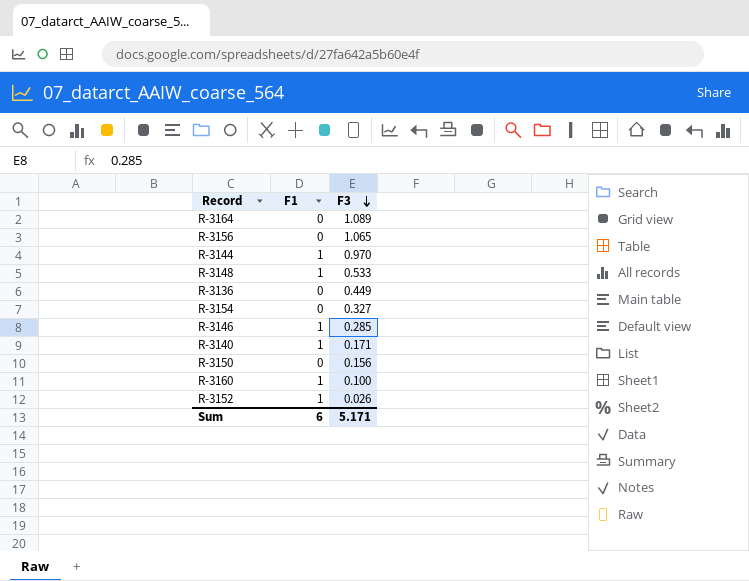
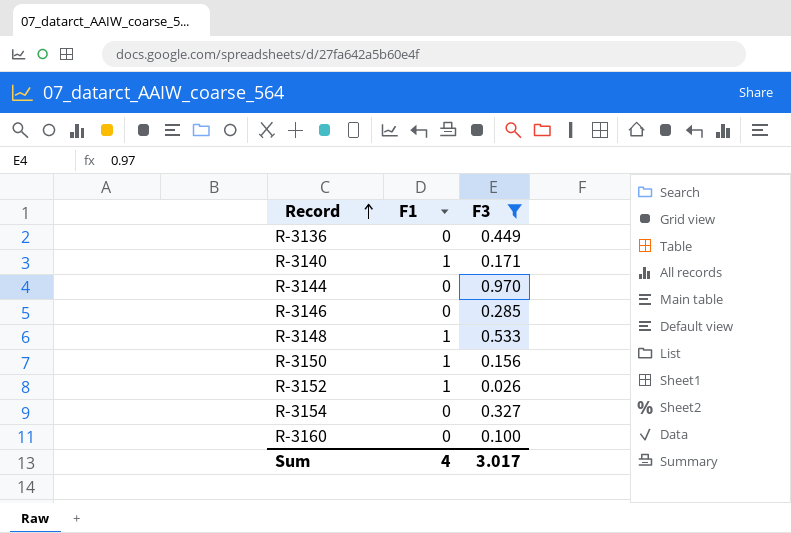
filter: none -> F3 <= 0.970
row order: F3 descending -> Record ascending
R-3144 | F1: 1 -> 0
R-3146 | F1: 1 -> 0
R-3150 | F1: 0 -> 1
R-3160 | F1: 1 -> 0
Sum | F1: 6 -> 4
Sum | F3: 5.171 -> 3.017

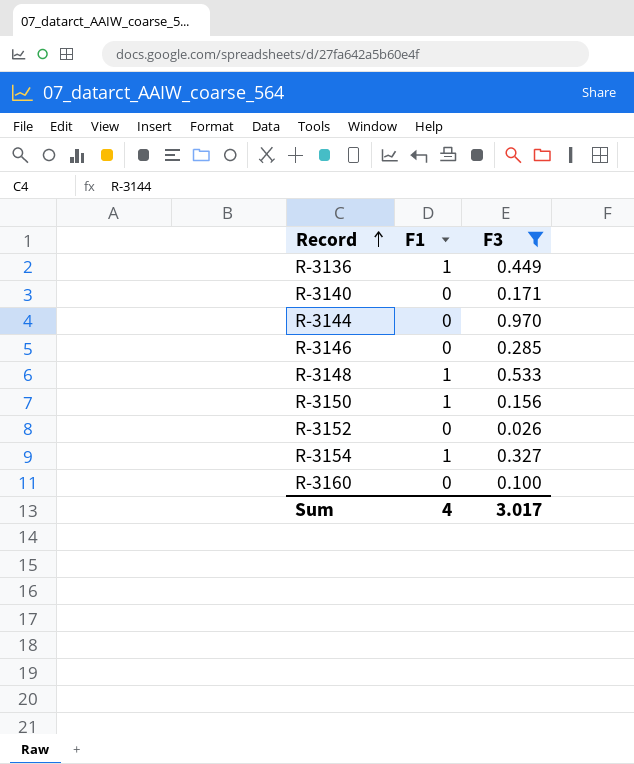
R-3136 | F1: 0 -> 1
R-3140 | F1: 1 -> 0
R-3152 | F1: 1 -> 0
R-3154 | F1: 0 -> 1

